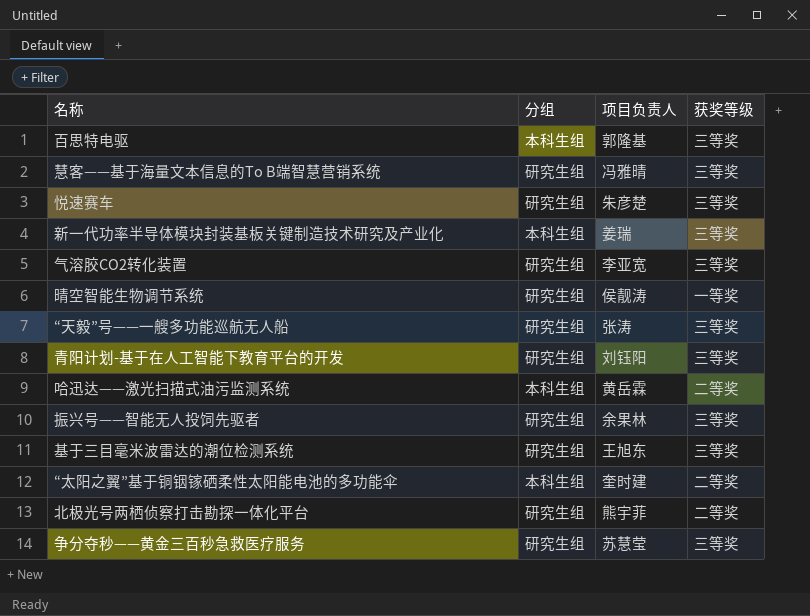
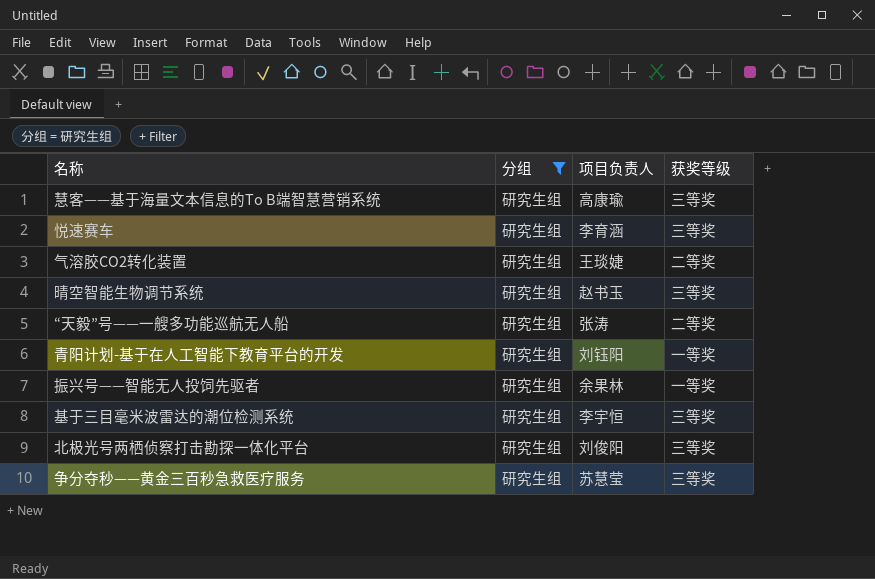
filter: none -> 分组 = 研究生组
慧客——基于海量文本信息的To B端智慧营销系统 | 项目负责人: 冯雅晴 -> 高康瑜
悦速赛车 | 项目负责人: 朱彦楚 -> 李育涵
气溶胶CO2转化装置 | 项目负责人: 李亚宽 -> 王琰婕
气溶胶CO2转化装置 | 获奖等级: 三等奖 -> 二等奖
晴空智能生物调节系统 | 项目负责人: 侯靓涛 -> 赵书玉
晴空智能生物调节系统 | 获奖等级: 一等奖 -> 三等奖
“天毅”号——一艘多功能巡航无人船 | 获奖等级: 三等奖 -> 二等奖
青阳计划-基于在人工智能下教育平台的开发 | 获奖等级: 三等奖 -> 一等奖
振兴号——智能无人投饲先驱者 | 获奖等级: 三等奖 -> 一等奖
基于三目毫米波雷达的潮位检测系统 | 项目负责人: 王旭东 -> 李宇恒
北极光号两栖侦察打击勘探一体化平台 | 项目负责人: 熊宇菲 -> 刘俊阳
北极光号两栖侦察打击勘探一体化平台 | 获奖等级: 二等奖 -> 三等奖

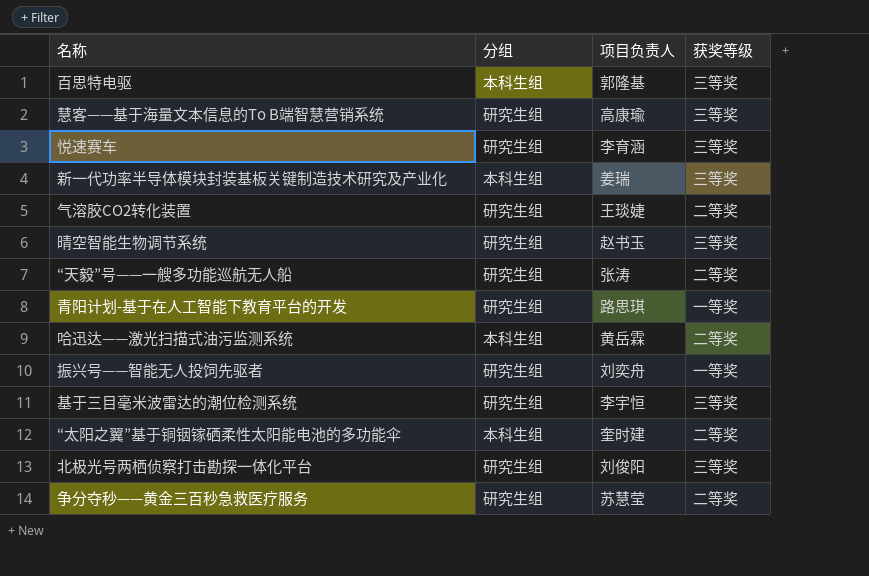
filter: 分组 = 研究生组 -> none
青阳计划-基于在人工智能下教育平台的开发 | 项目负责人: 刘钰阳 -> 路思琪
振兴号——智能无人投饲先驱者 | 项目负责人: 余果林 -> 刘奕舟
争分夺秒——黄金三百秒急救医疗服务 | 获奖等级: 三等奖 -> 二等奖

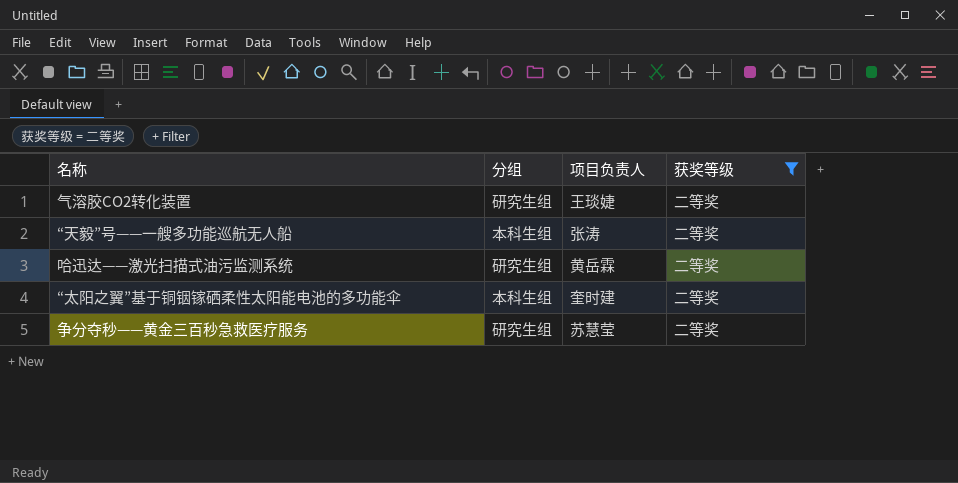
filter: none -> 获奖等级 = 二等奖
“天毅”号——一艘多功能巡航无人船 | 分组: 研究生组 -> 本科生组
哈迅达——激光扫描式油污监测系统 | 分组: 本科生组 -> 研究生组

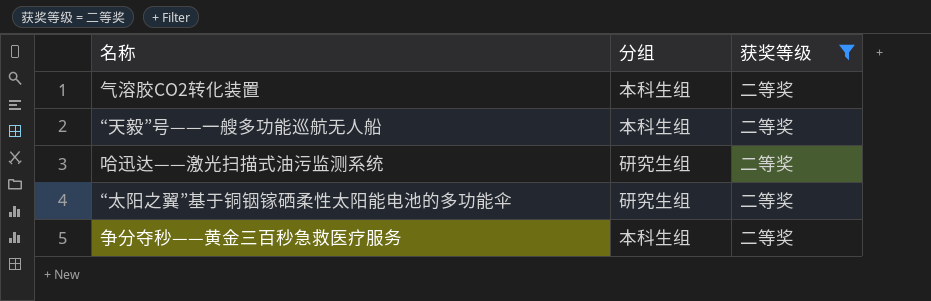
column 项目负责人 | position: 3 -> none
气溶胶CO2转化装置 | 分组: 研究生组 -> 本科生组
“太阳之翼”基于铜铟镓硒柔性太阳能电池的多功能伞 | 分组: 本科生组 -> 研究生组
争分夺秒——黄金三百秒急救医疗服务 | 分组: 研究生组 -> 本科生组

